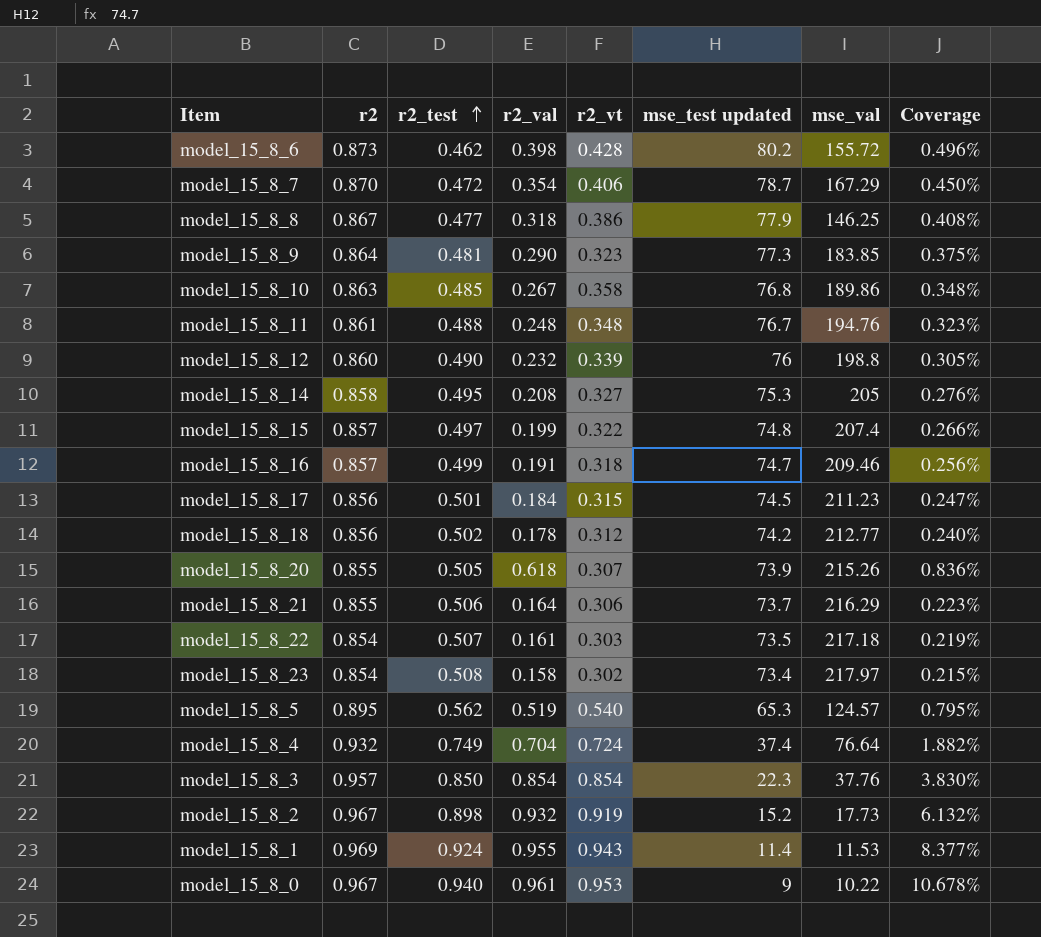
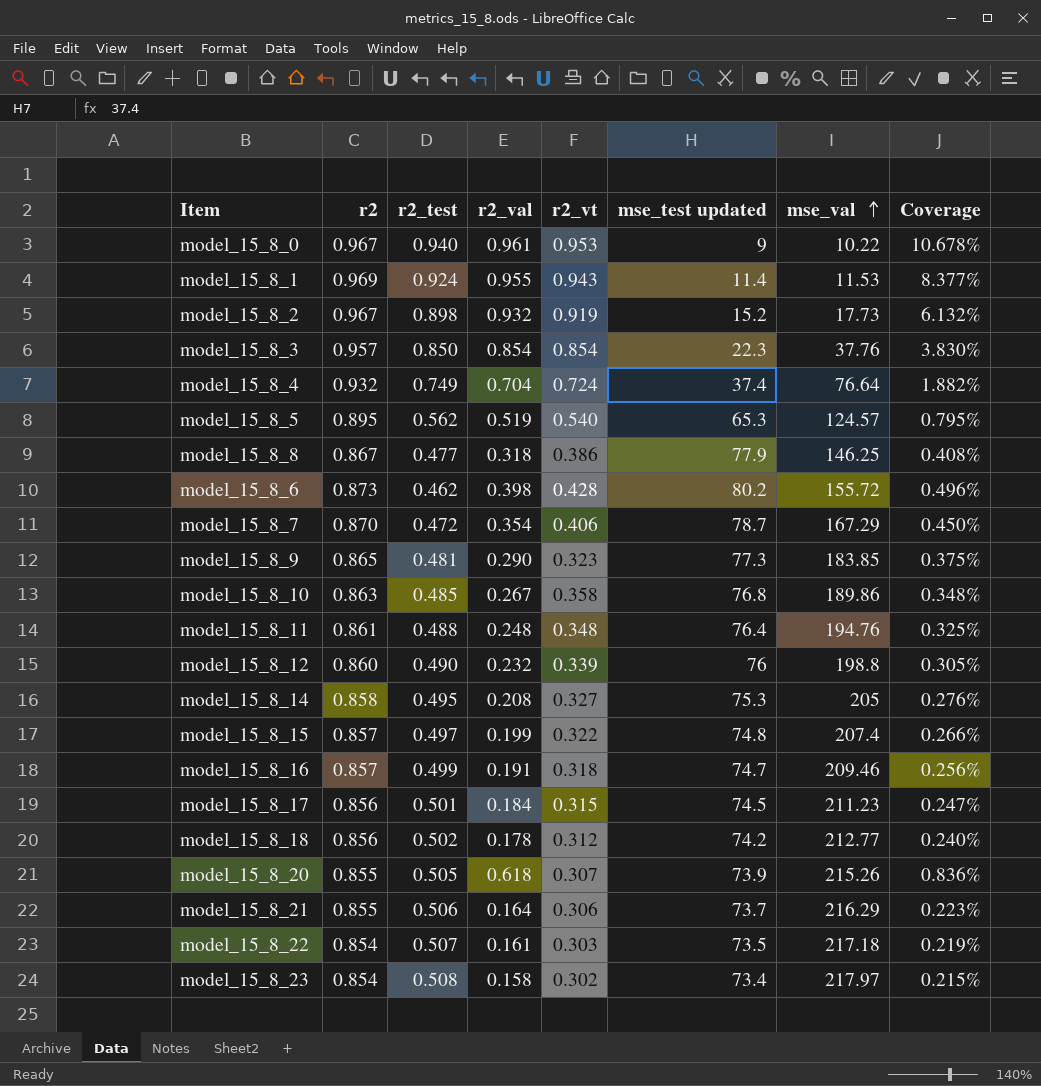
row order: r2_test ascending -> mse_val ascending
model_15_8_9 | r2: 0.864 -> 0.865
model_15_8_11 | mse_test updated: 76.7 -> 76.4
model_15_8_11 | Coverage: 0.323% -> 0.325%

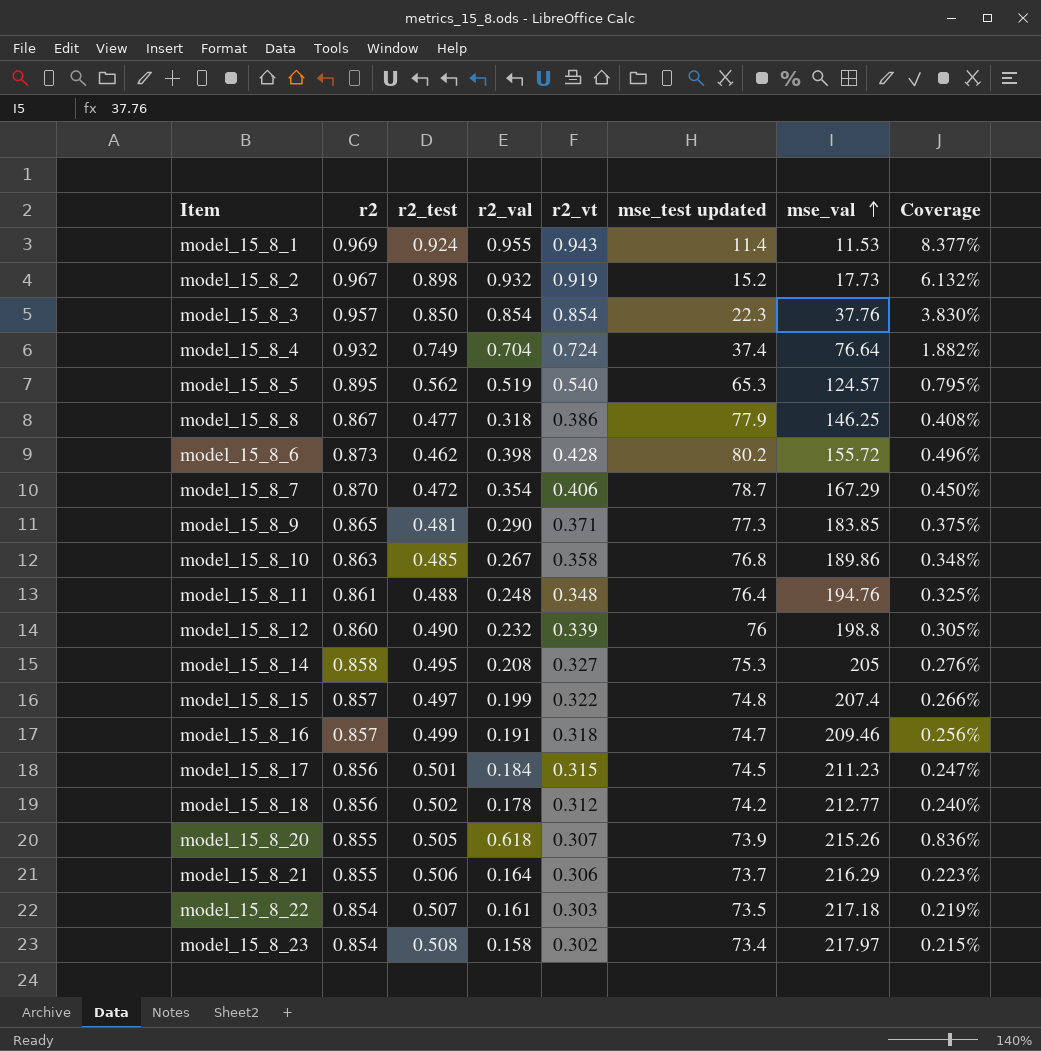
row model_15_8_0: 0.967 | 0.940 | 0.961 | 0.953 | 9 | 10.22 | 10.678% -> none
model_15_8_9 | r2_vt: 0.323 -> 0.371

